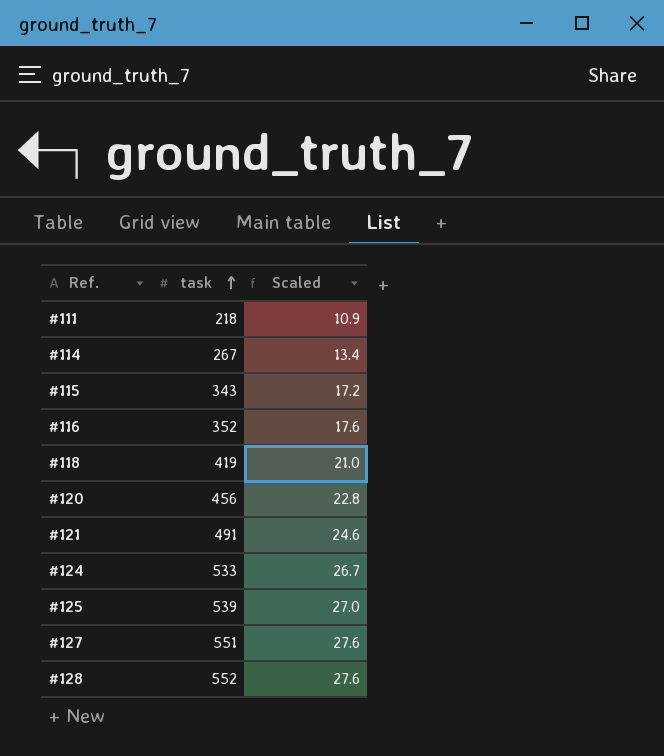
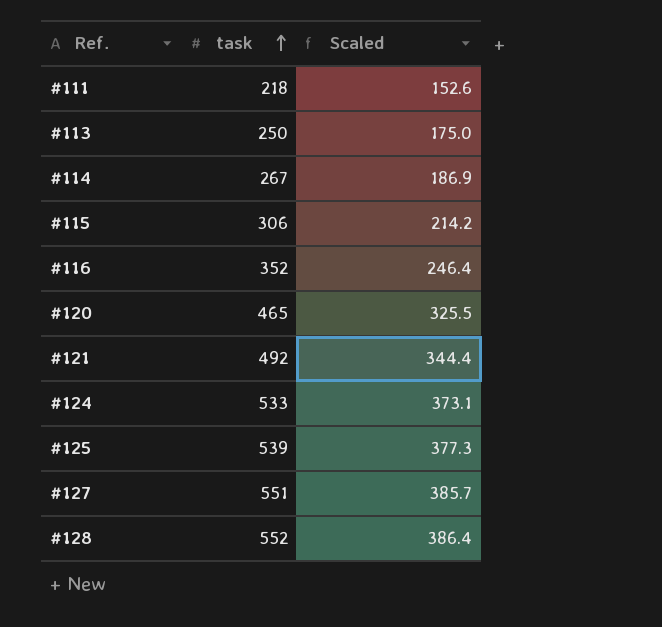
column Scaled | formula: [task] * 0.05 -> [task] * 0.7
row #118: 419 | 21.0 -> none
row #113: none -> 250 | 175.0
#115 | task: 343 -> 306
#120 | task: 456 -> 465
#121 | task: 491 -> 492

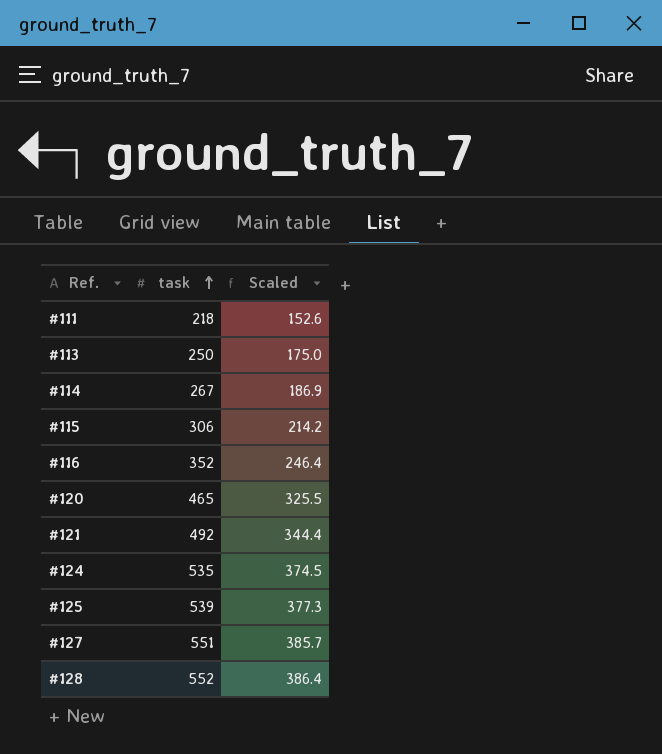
#124 | task: 533 -> 535
#124 | Scaled: 373.1 -> 374.5

